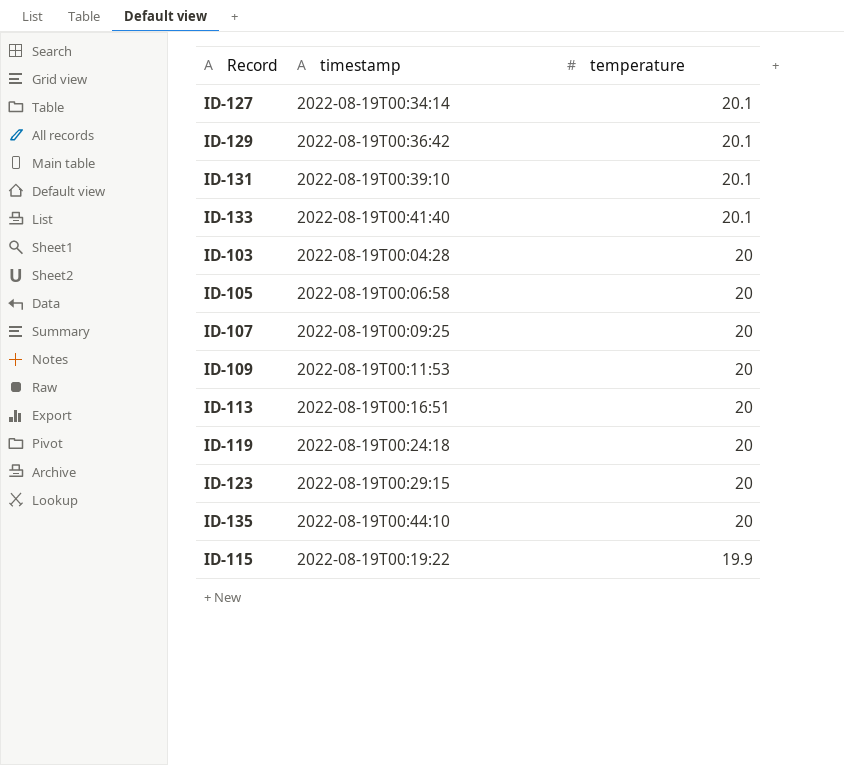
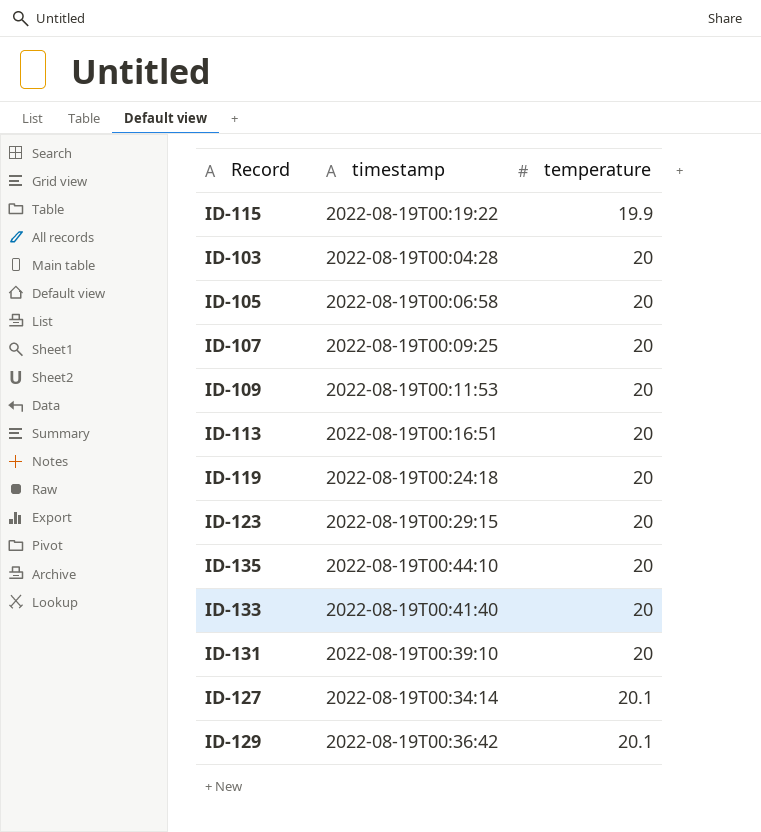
row order: temperature descending -> temperature ascending
ID-133 | temperature: 20.1 -> 20
ID-131 | temperature: 20.1 -> 20

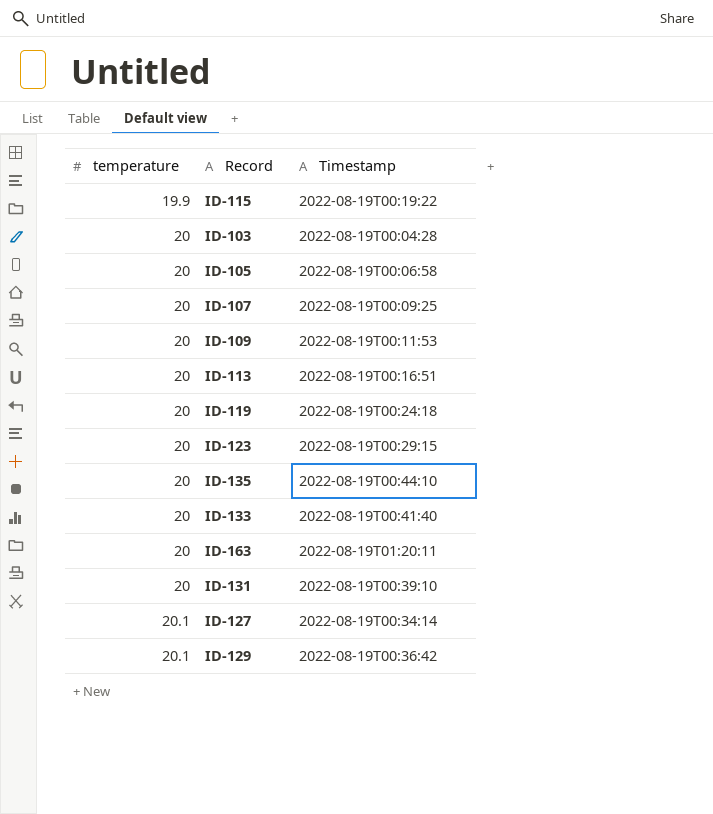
column temperature | position: 3 -> 1
column name: timestamp -> Timestamp
row ID-163: none -> 20 | 2022-08-19T01:20:11

